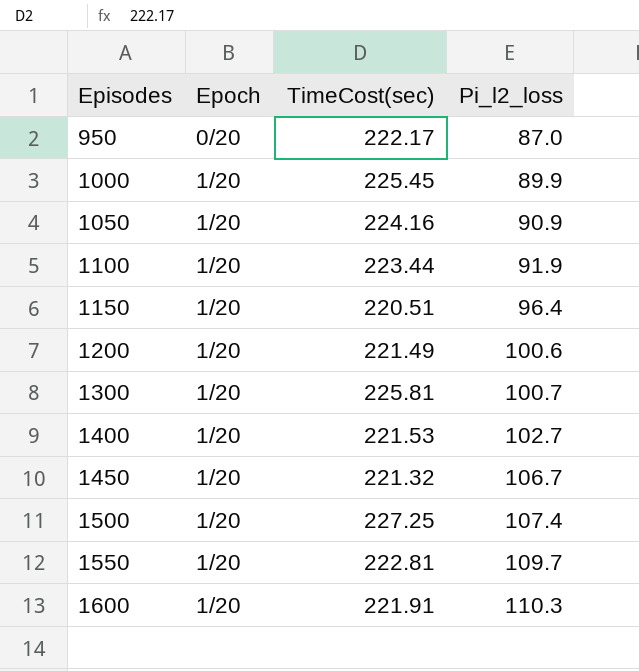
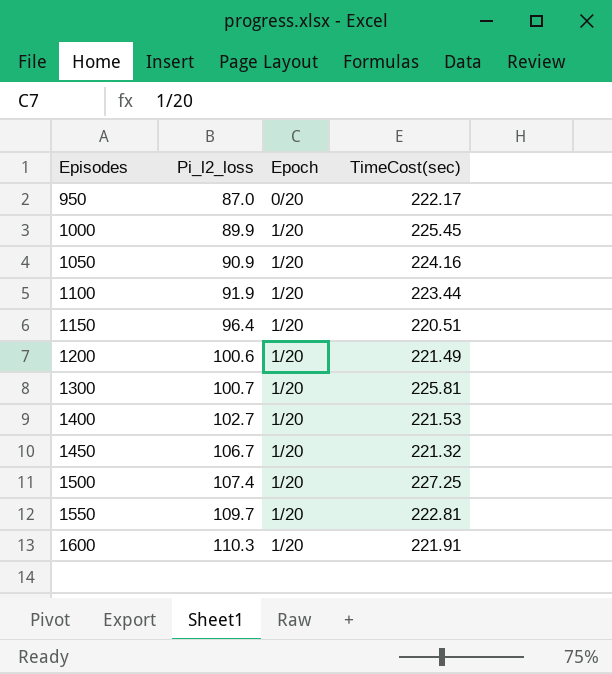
column Pi_l2_loss | position: 4 -> 2

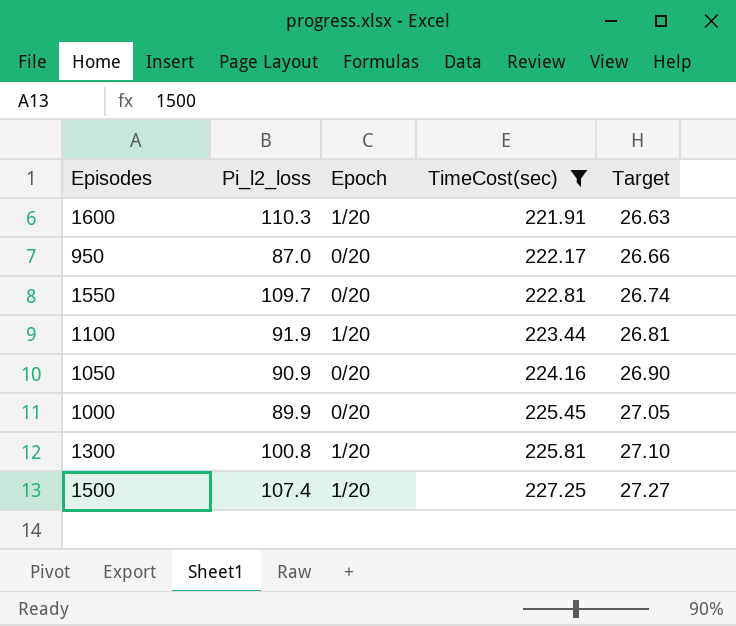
filter: none -> TimeCost(sec) >= 221.91
row order: Episodes ascending -> TimeCost(sec) ascending
column Target | formula: none -> [TimeCost(sec)] * 0.12
1550 | Epoch: 1/20 -> 0/20
1050 | Epoch: 1/20 -> 0/20
1000 | Epoch: 1/20 -> 0/20
1300 | Pi_l2_loss: 100.7 -> 100.8

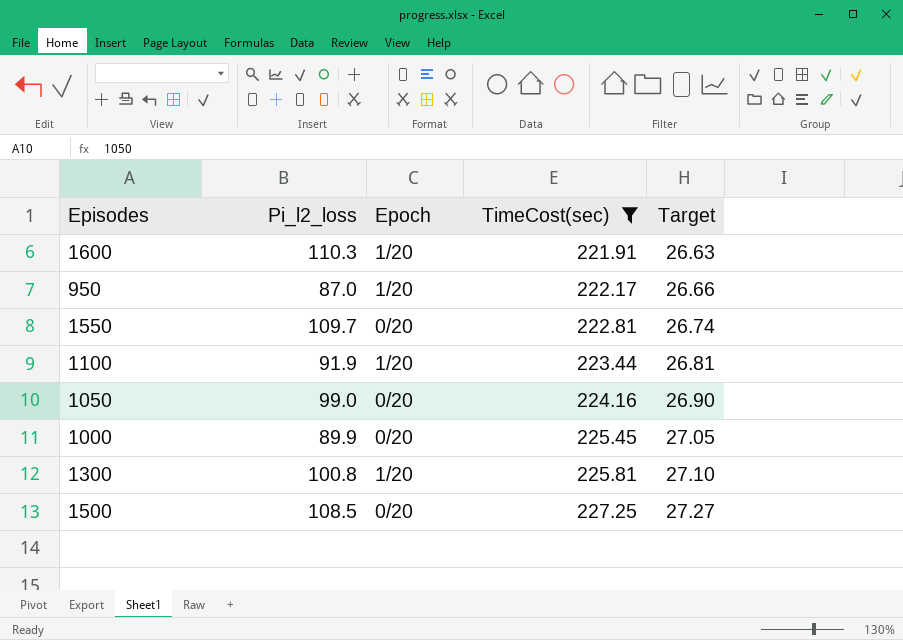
950 | Epoch: 0/20 -> 1/20
1050 | Pi_l2_loss: 90.9 -> 99.0
1500 | Pi_l2_loss: 107.4 -> 108.5
1500 | Epoch: 1/20 -> 0/20

